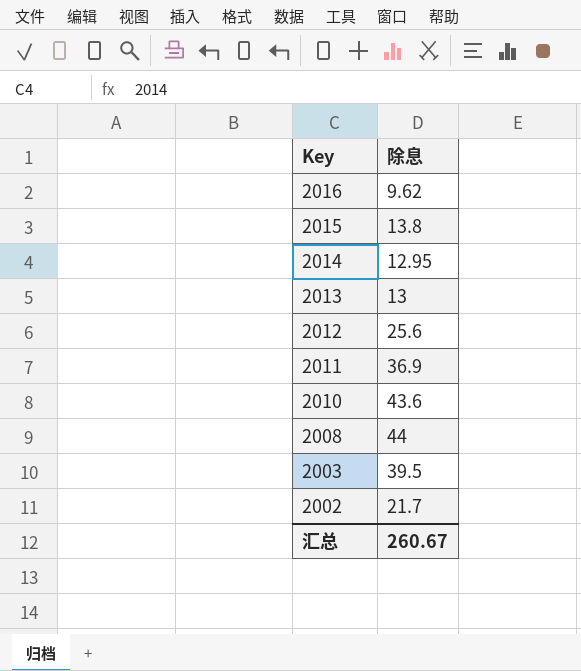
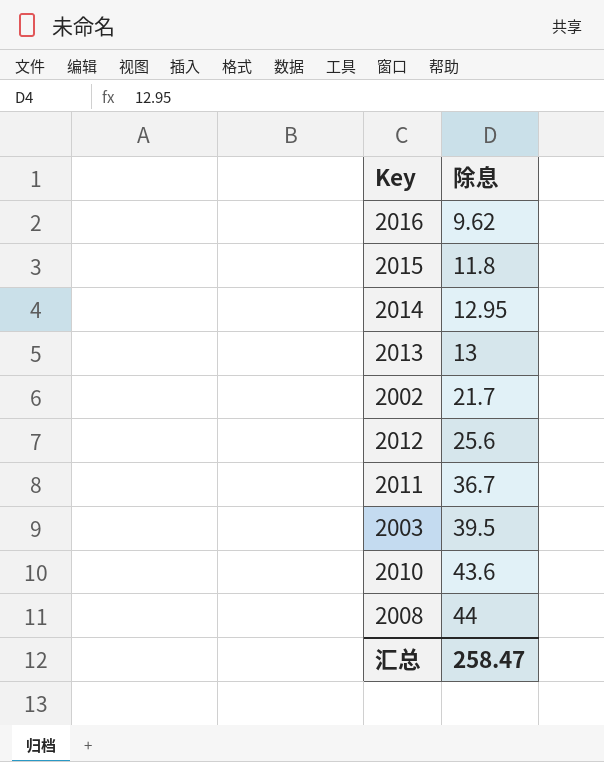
row order: Key descending -> 除息 ascending
2015 | 除息: 13.8 -> 11.8
2011 | 除息: 36.9 -> 36.7
汇总 | 除息: 260.67 -> 258.47

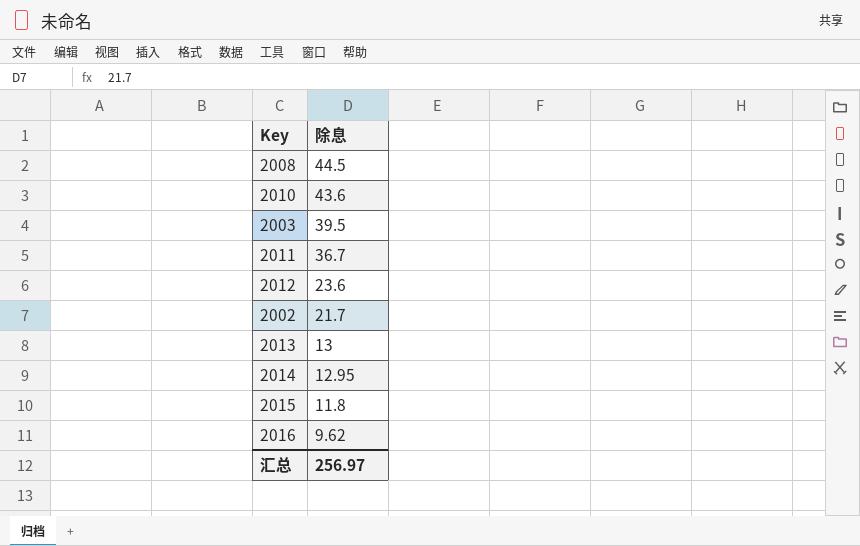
row order: 除息 ascending -> 除息 descending
2008 | 除息: 44 -> 44.5
2012 | 除息: 25.6 -> 23.6
汇总 | 除息: 258.47 -> 256.97

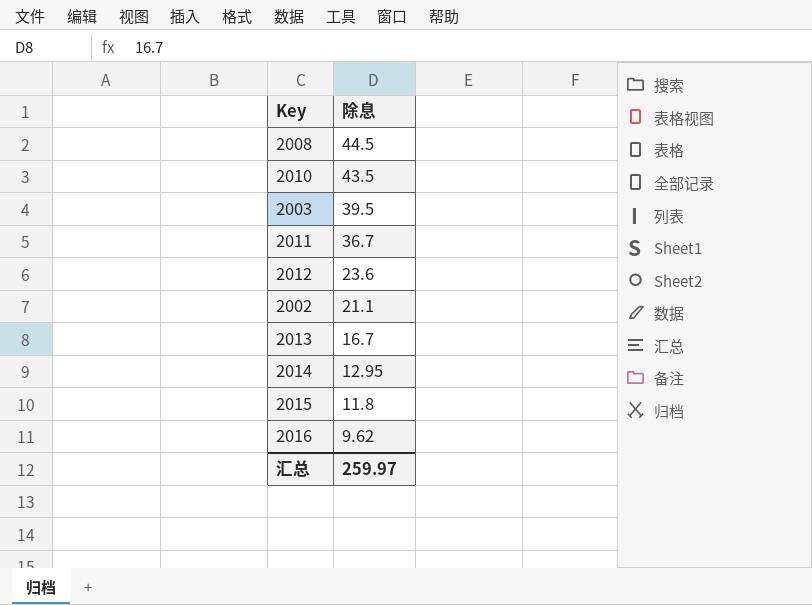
2010 | 除息: 43.6 -> 43.5
2002 | 除息: 21.7 -> 21.1
2013 | 除息: 13 -> 16.7
汇总 | 除息: 256.97 -> 259.97

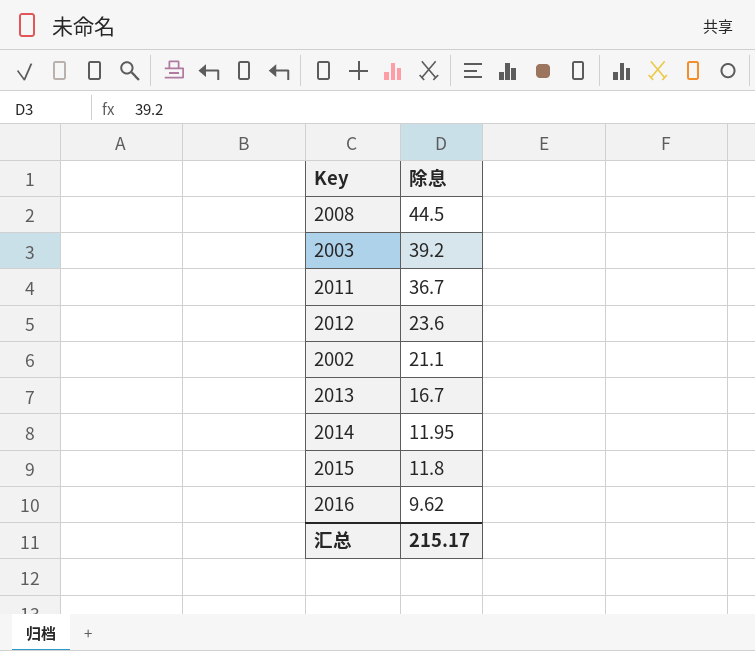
row 2010: 43.5 -> none
2003 | 除息: 39.5 -> 39.2
2014 | 除息: 12.95 -> 11.95
汇总 | 除息: 259.97 -> 215.17

